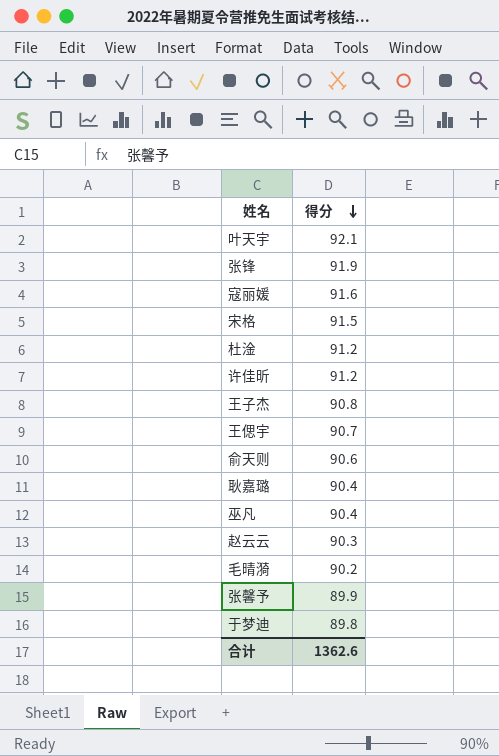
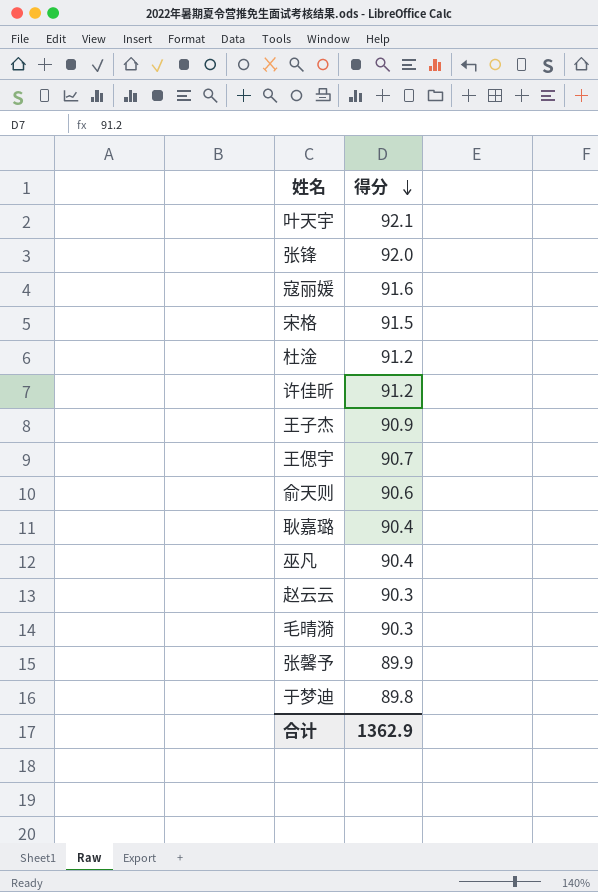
张锋 | 得分: 91.9 -> 92.0
王子杰 | 得分: 90.8 -> 90.9
毛晴漪 | 得分: 90.2 -> 90.3
合计 | 得分: 1362.6 -> 1362.9

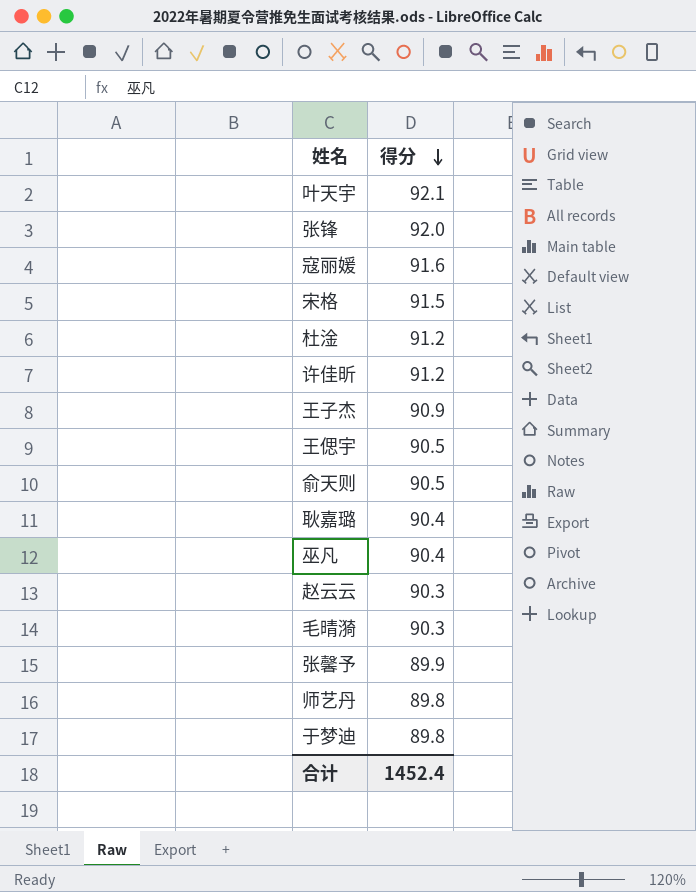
王偲宇 | 得分: 90.7 -> 90.5
俞天则 | 得分: 90.6 -> 90.5
row 师艺丹: none -> 89.8
合计 | 得分: 1362.9 -> 1452.4

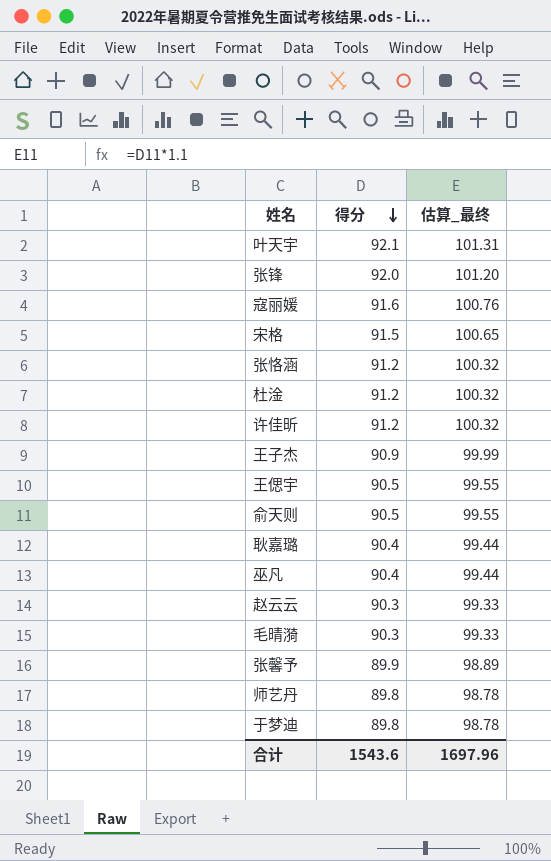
column 估算_最终 | formula: none -> [得分] * 1.1
row 张恪涵: none -> 91.2 | 100.32
合计 | 得分: 1452.4 -> 1543.6

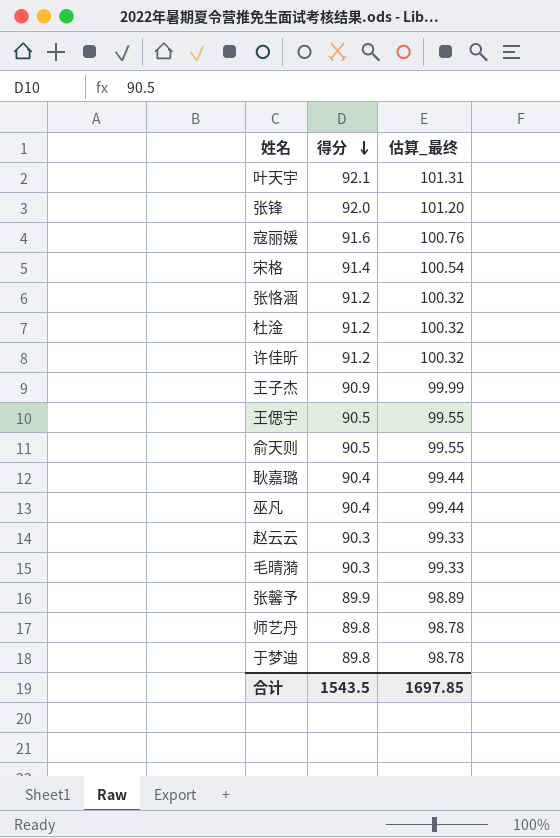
宋格 | 得分: 91.5 -> 91.4
宋格 | 估算_最终: 100.65 -> 100.54
合计 | 得分: 1543.6 -> 1543.5
合计 | 估算_最终: 1697.96 -> 1697.85

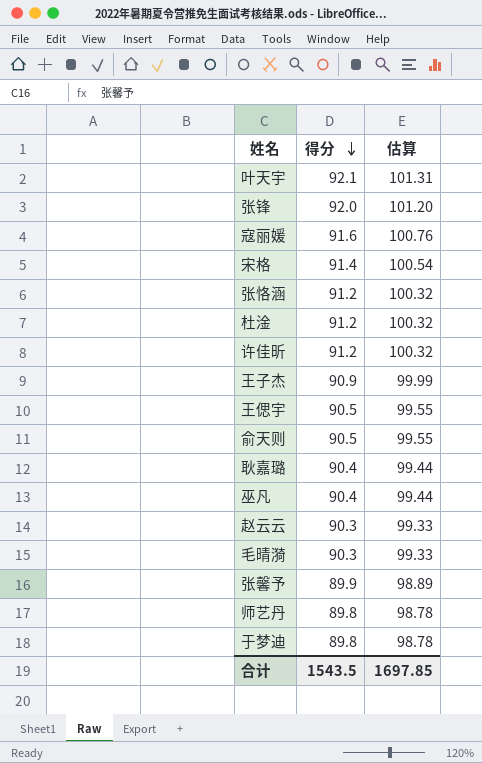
column name: 估算_最终 -> 估算

